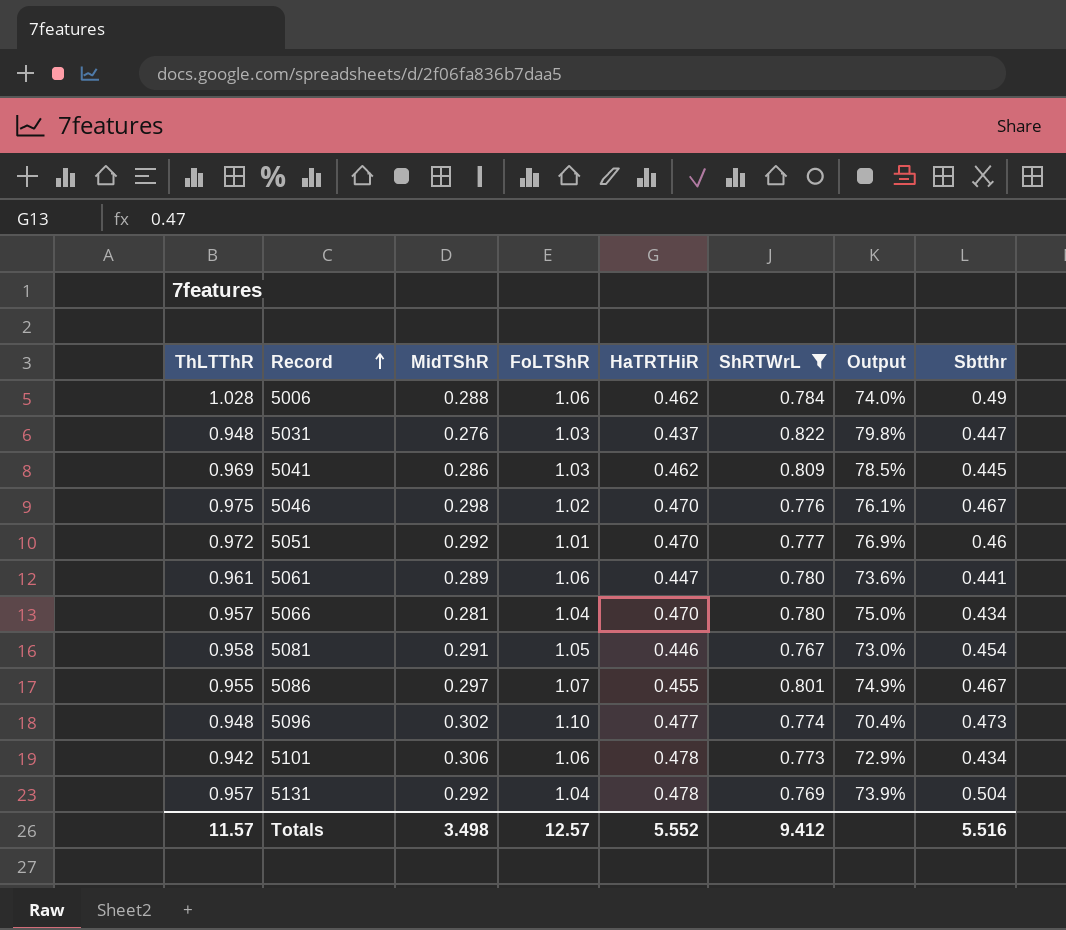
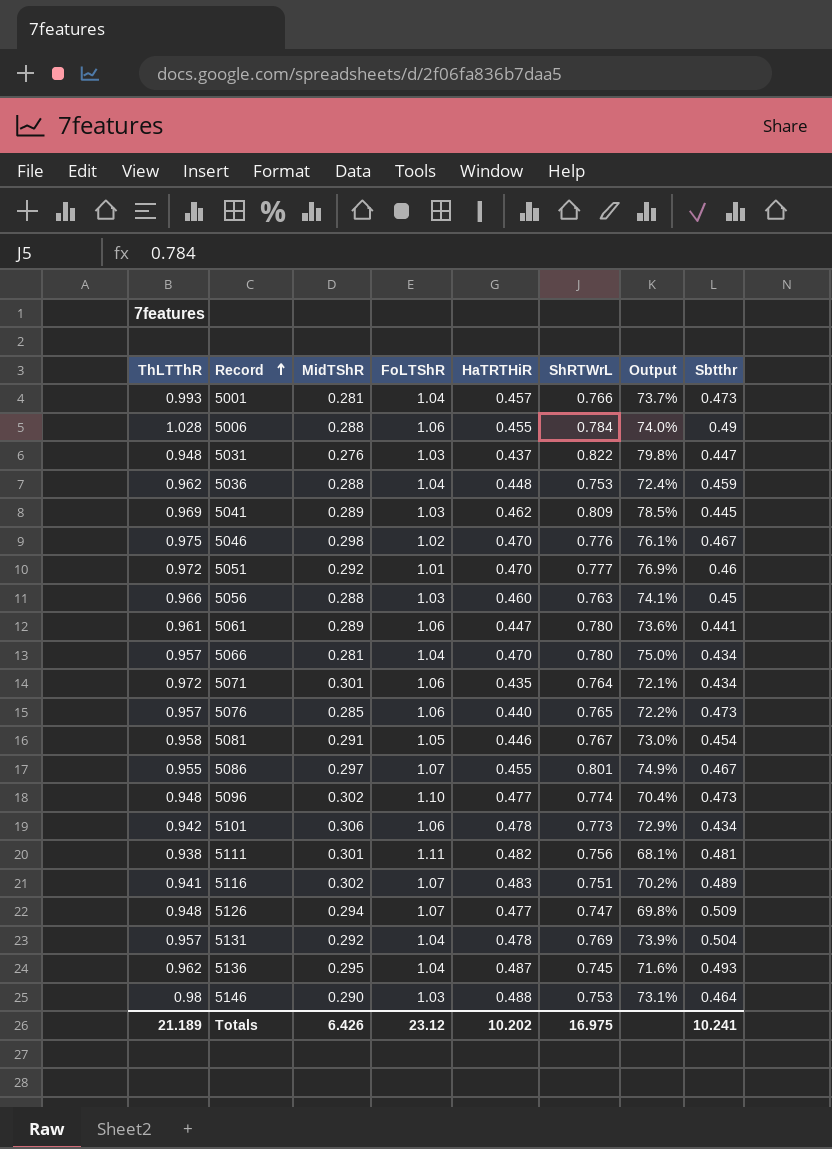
filter: ShRTWrL >= 0.767 -> none
5006 | HaTRTHiR: 0.462 -> 0.455
5041 | MidTShR: 0.286 -> 0.289
Totals | ThLTThR: 11.57 -> 21.189
Totals | MidTShR: 3.498 -> 6.426
Totals | FoLTShR: 12.57 -> 23.12
Totals | HaTRTHiR: 5.552 -> 10.202
Totals | ShRTWrL: 9.412 -> 16.975
Totals | Sbtthr: 5.516 -> 10.241

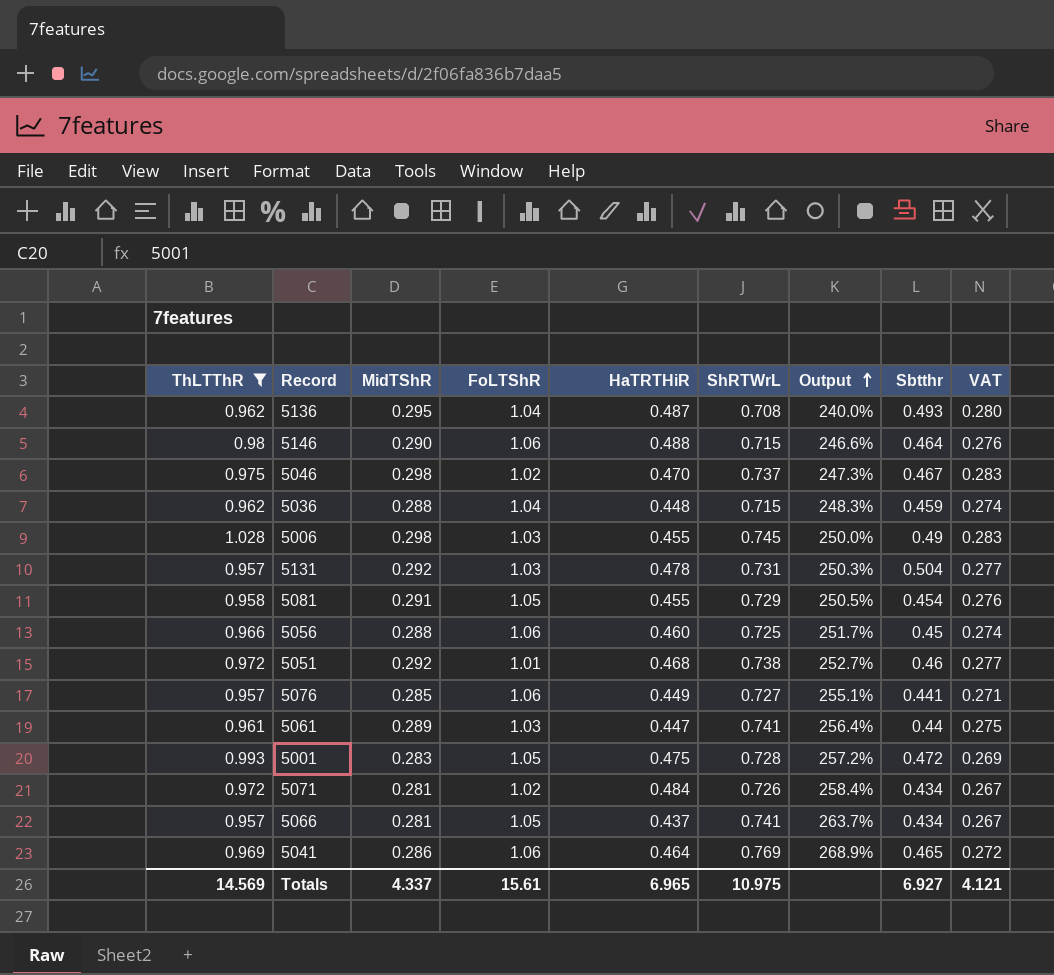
filter: none -> ThLTThR >= 0.957
row order: Record ascending -> Output ascending
column Output | formula: [ShRTWrL] / [FoLTShR] -> [ShRTWrL] / [MidTShR]
column VAT | formula: none -> [MidTShR] * 0.95
5136 | ShRTWrL: 0.745 -> 0.708
5146 | FoLTShR: 1.03 -> 1.06
5146 | ShRTWrL: 0.753 -> 0.715
5046 | ShRTWrL: 0.776 -> 0.737
5036 | ShRTWrL: 0.753 -> 0.715
5006 | MidTShR: 0.288 -> 0.298
5006 | FoLTShR: 1.06 -> 1.03
5006 | ShRTWrL: 0.784 -> 0.745
5131 | FoLTShR: 1.04 -> 1.03
5131 | ShRTWrL: 0.769 -> 0.731
5081 | HaTRTHiR: 0.446 -> 0.455
5081 | ShRTWrL: 0.767 -> 0.729
5056 | FoLTShR: 1.03 -> 1.06
5056 | ShRTWrL: 0.763 -> 0.725
5051 | HaTRTHiR: 0.470 -> 0.468
5051 | ShRTWrL: 0.777 -> 0.738
5076 | HaTRTHiR: 0.440 -> 0.449
5076 | ShRTWrL: 0.765 -> 0.727
5076 | Sbtthr: 0.473 -> 0.441
5061 | FoLTShR: 1.06 -> 1.03
5061 | ShRTWrL: 0.780 -> 0.741
5061 | Sbtthr: 0.441 -> 0.44
5001 | MidTShR: 0.281 -> 0.283
5001 | FoLTShR: 1.04 -> 1.05
5001 | HaTRTHiR: 0.457 -> 0.475
5001 | ShRTWrL: 0.766 -> 0.728
5001 | Sbtthr: 0.473 -> 0.472
5071 | MidTShR: 0.301 -> 0.281
5071 | FoLTShR: 1.06 -> 1.02
5071 | HaTRTHiR: 0.435 -> 0.484
5071 | ShRTWrL: 0.764 -> 0.726
5066 | FoLTShR: 1.04 -> 1.05
5066 | HaTRTHiR: 0.470 -> 0.437
5066 | ShRTWrL: 0.780 -> 0.741
5041 | MidTShR: 0.289 -> 0.286
5041 | FoLTShR: 1.03 -> 1.06
5041 | HaTRTHiR: 0.462 -> 0.464
5041 | ShRTWrL: 0.809 -> 0.769
5041 | Sbtthr: 0.445 -> 0.465
Totals | ThLTThR: 21.189 -> 14.569
Totals | MidTShR: 6.426 -> 4.337
Totals | FoLTShR: 23.12 -> 15.61
Totals | HaTRTHiR: 10.202 -> 6.965
Totals | ShRTWrL: 16.975 -> 10.975
Totals | Sbtthr: 10.241 -> 6.927

